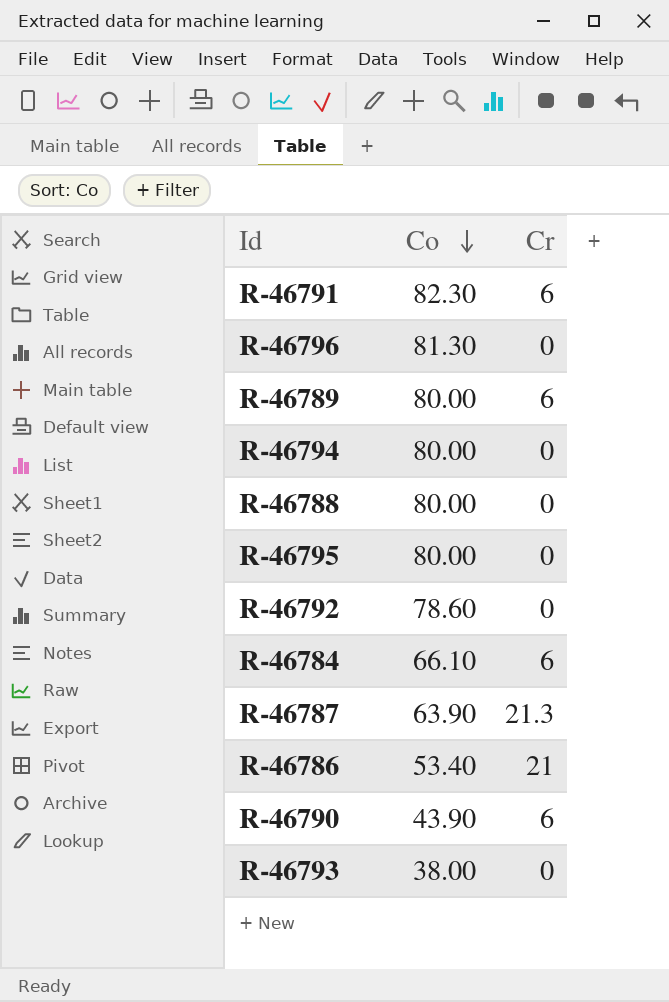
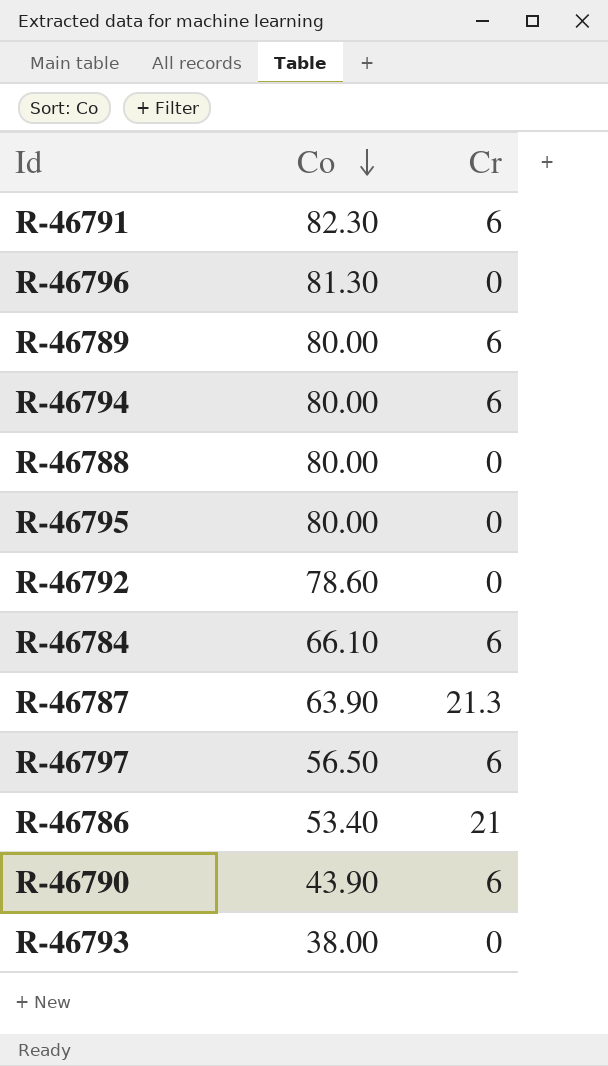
R-46794 | Cr: 0 -> 6
row R-46797: none -> 56.50 | 6

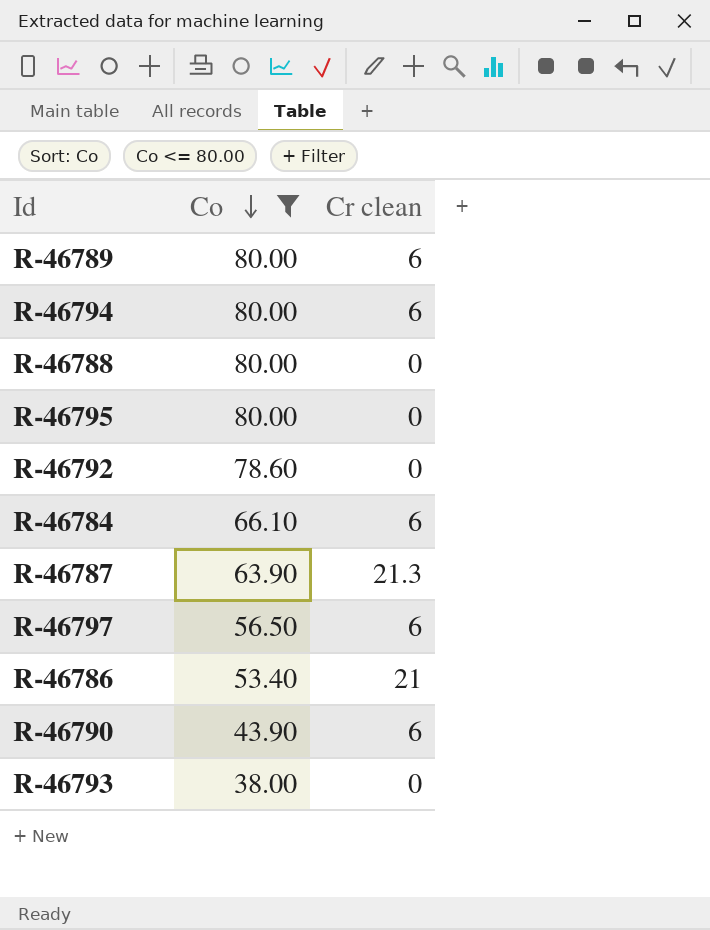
filter: none -> Co <= 80.00
column name: Cr -> Cr clean

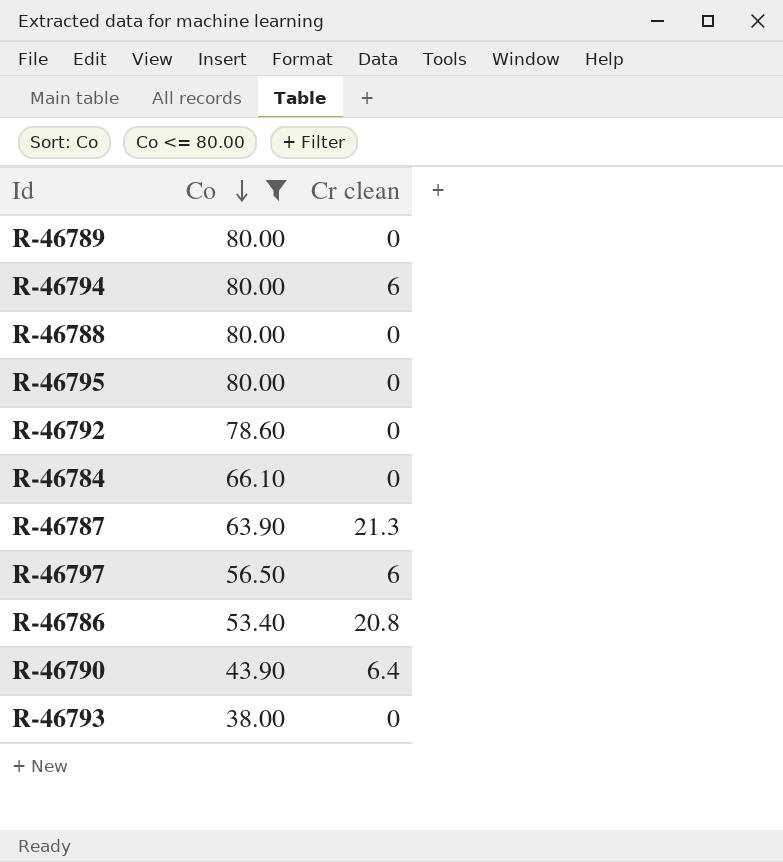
R-46789 | Cr clean: 6 -> 0
R-46784 | Cr clean: 6 -> 0
R-46786 | Cr clean: 21 -> 20.8
R-46790 | Cr clean: 6 -> 6.4

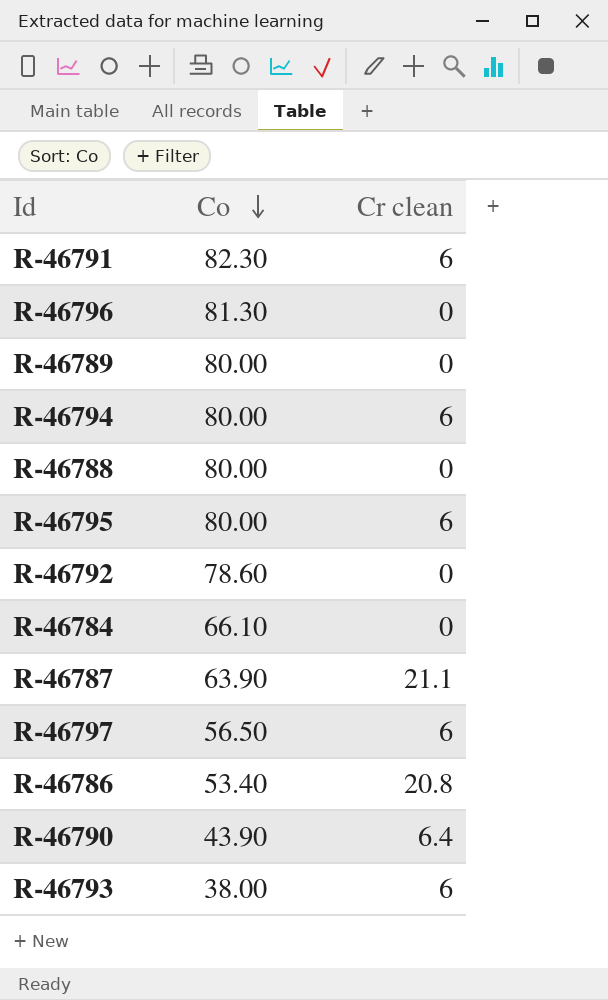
filter: Co <= 80.00 -> none
R-46795 | Cr clean: 0 -> 6
R-46787 | Cr clean: 21.3 -> 21.1
R-46793 | Cr clean: 0 -> 6

